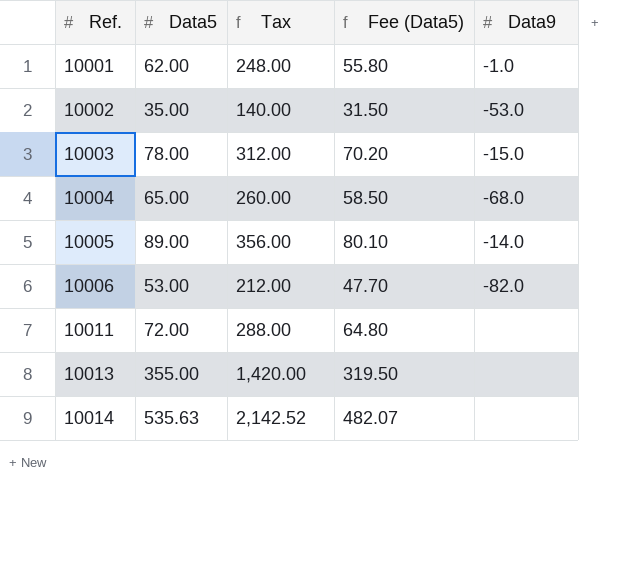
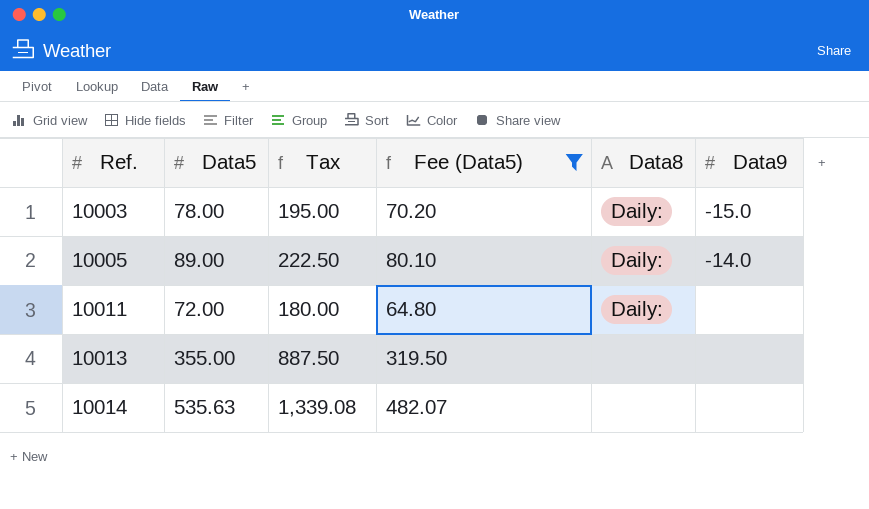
filter: none -> Fee (Data5) >= 64.80
column Tax | formula: [Data5] * 4 -> [Data5] * 2.5
column Data8 | position: none -> 5

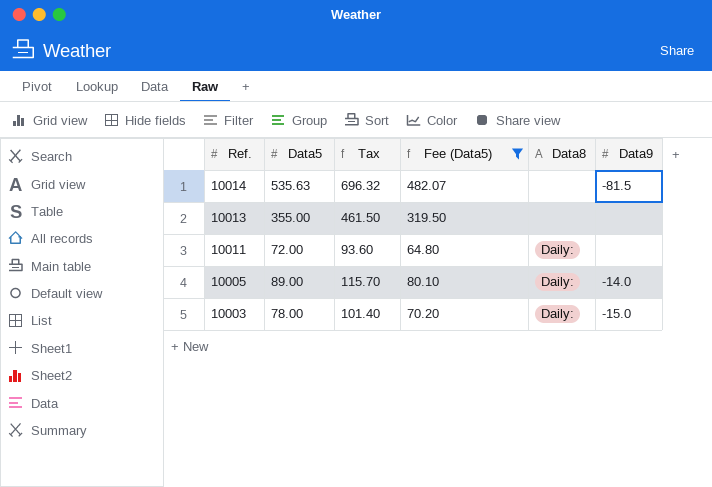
row order: Ref. ascending -> Ref. descending
column Tax | formula: [Data5] * 2.5 -> [Data5] * 1.3
10014 | Data9: none -> -81.5

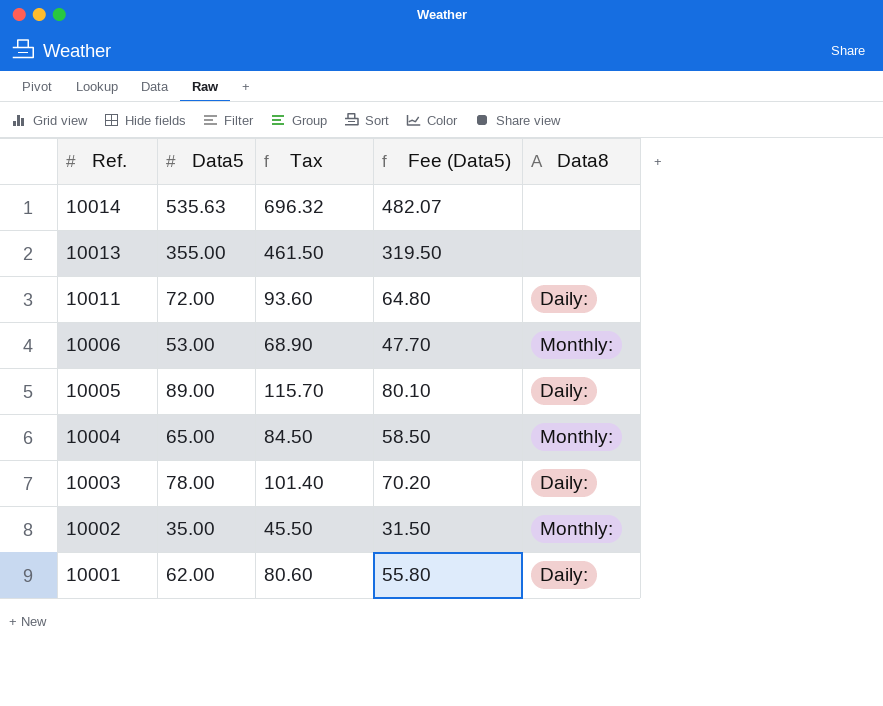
filter: Fee (Data5) >= 64.80 -> none
column Data9 | position: 6 -> none

